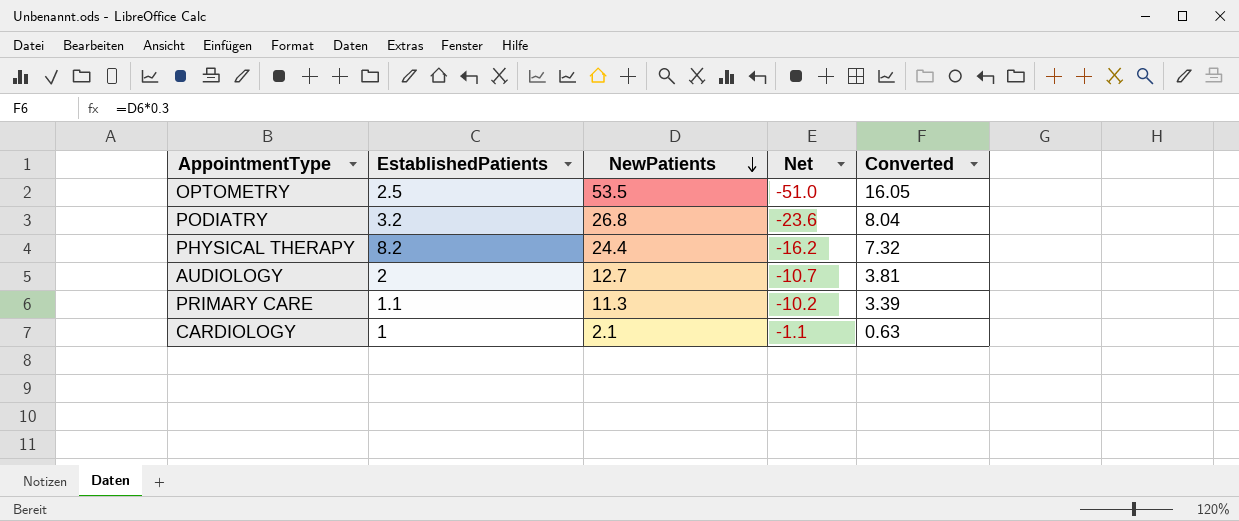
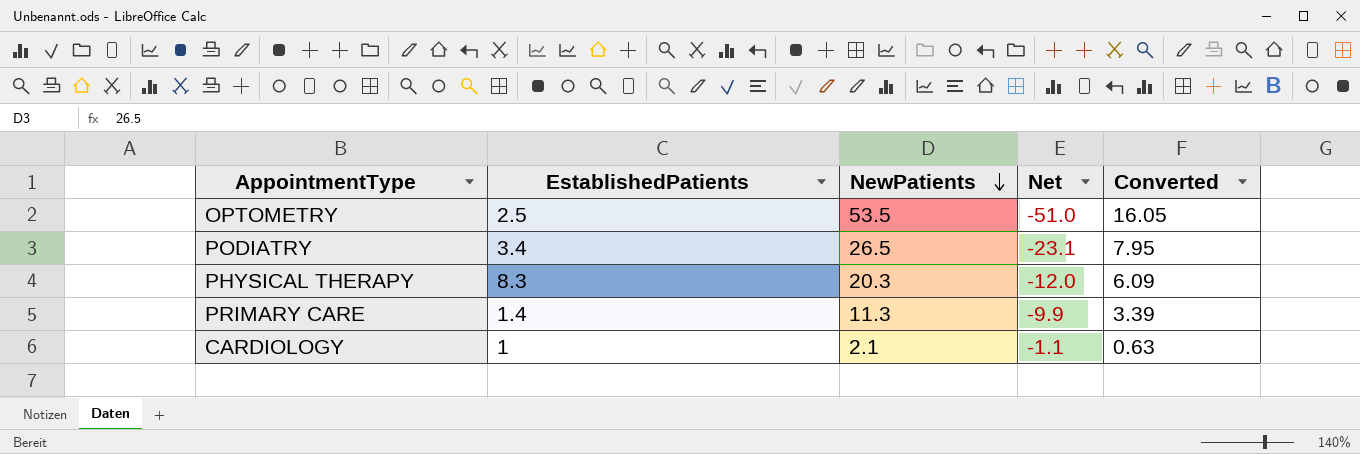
row AUDIOLOGY: 2 | 12.7 | -10.7 | 3.81 -> none
PODIATRY | EstablishedPatients: 3.2 -> 3.4
PODIATRY | NewPatients: 26.8 -> 26.5
PODIATRY | Net: -23.6 -> -23.1
PODIATRY | Converted: 8.04 -> 7.95
PHYSICAL THERAPY | EstablishedPatients: 8.2 -> 8.3
PHYSICAL THERAPY | NewPatients: 24.4 -> 20.3
PHYSICAL THERAPY | Net: -16.2 -> -12.0
PHYSICAL THERAPY | Converted: 7.32 -> 6.09
PRIMARY CARE | EstablishedPatients: 1.1 -> 1.4
PRIMARY CARE | Net: -10.2 -> -9.9

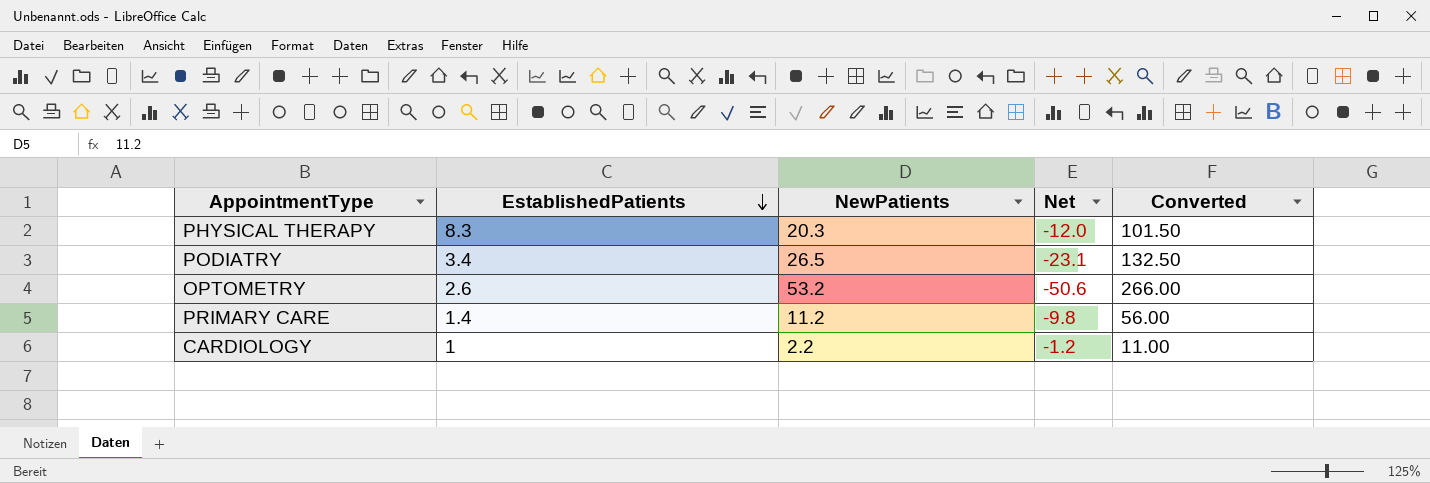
row order: NewPatients descending -> EstablishedPatients descending
column Converted | formula: [NewPatients] * 0.3 -> [NewPatients] * 5
OPTOMETRY | EstablishedPatients: 2.5 -> 2.6
OPTOMETRY | NewPatients: 53.5 -> 53.2
OPTOMETRY | Net: -51.0 -> -50.6
PRIMARY CARE | NewPatients: 11.3 -> 11.2
PRIMARY CARE | Net: -9.9 -> -9.8
CARDIOLOGY | NewPatients: 2.1 -> 2.2
CARDIOLOGY | Net: -1.1 -> -1.2

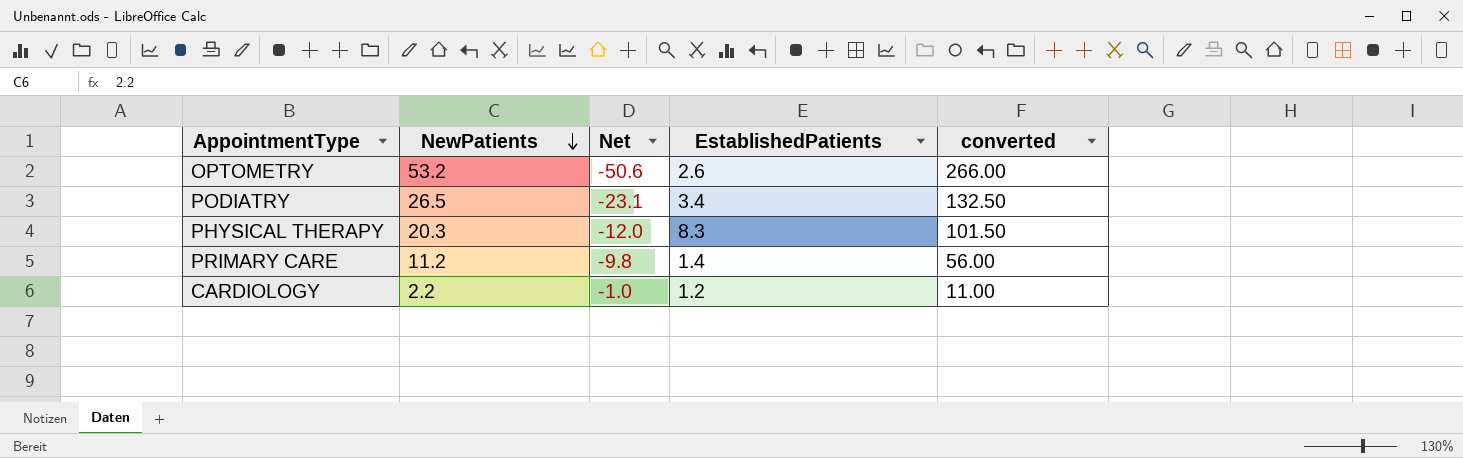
row order: EstablishedPatients descending -> NewPatients descending
column EstablishedPatients | position: 2 -> 4
column name: Converted -> converted
CARDIOLOGY | Net: -1.2 -> -1.0
CARDIOLOGY | EstablishedPatients: 1 -> 1.2

